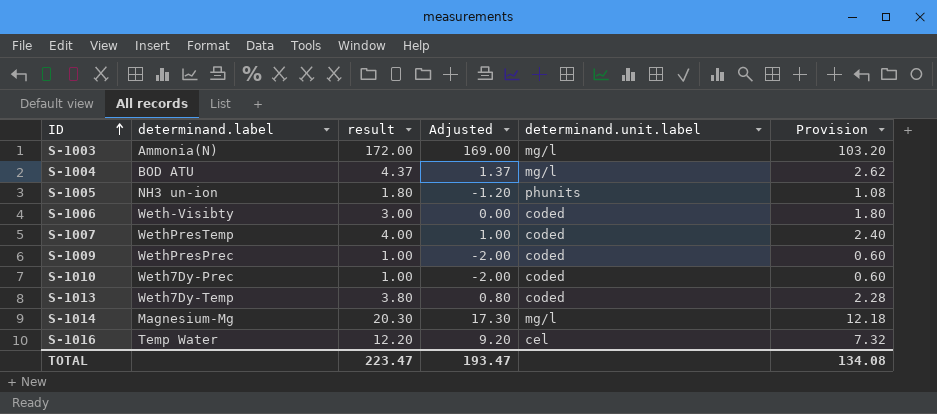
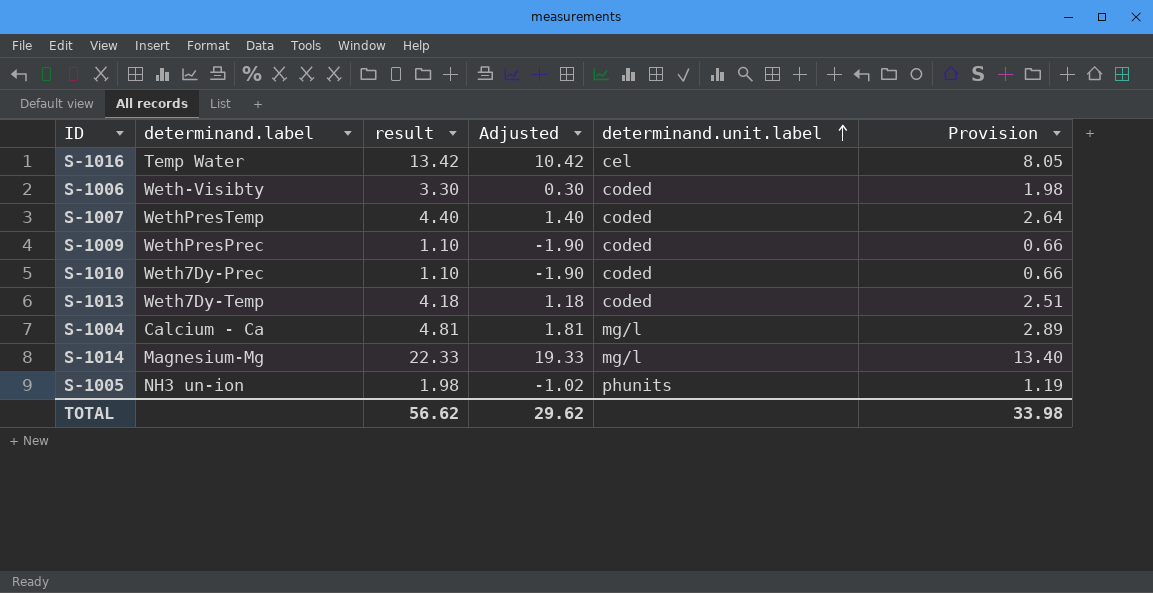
row order: ID ascending -> determinand.unit.label ascending
row S-1003: Ammonia(N) | 172.00 | 169.00 | mg/l | 103.20 -> none
S-1016 | result: 12.20 -> 13.42
S-1016 | Adjusted: 9.20 -> 10.42
S-1016 | Provision: 7.32 -> 8.05
S-1006 | result: 3.00 -> 3.30
S-1006 | Adjusted: 0.00 -> 0.30
S-1006 | Provision: 1.80 -> 1.98
S-1007 | result: 4.00 -> 4.40
S-1007 | Adjusted: 1.00 -> 1.40
S-1007 | Provision: 2.40 -> 2.64
S-1009 | result: 1.00 -> 1.10
S-1009 | Adjusted: -2.00 -> -1.90
S-1009 | Provision: 0.60 -> 0.66
S-1010 | result: 1.00 -> 1.10
S-1010 | Adjusted: -2.00 -> -1.90
S-1010 | Provision: 0.60 -> 0.66
S-1013 | result: 3.80 -> 4.18
S-1013 | Adjusted: 0.80 -> 1.18
S-1013 | Provision: 2.28 -> 2.51
S-1004 | determinand.label: BOD ATU -> Calcium - Ca
S-1004 | result: 4.37 -> 4.81
S-1004 | Adjusted: 1.37 -> 1.81
S-1004 | Provision: 2.62 -> 2.89
S-1014 | result: 20.30 -> 22.33
S-1014 | Adjusted: 17.30 -> 19.33
S-1014 | Provision: 12.18 -> 13.40
S-1005 | result: 1.80 -> 1.98
S-1005 | Adjusted: -1.20 -> -1.02
S-1005 | Provision: 1.08 -> 1.19
TOTAL | result: 223.47 -> 56.62
TOTAL | Adjusted: 193.47 -> 29.62
TOTAL | Provision: 134.08 -> 33.98

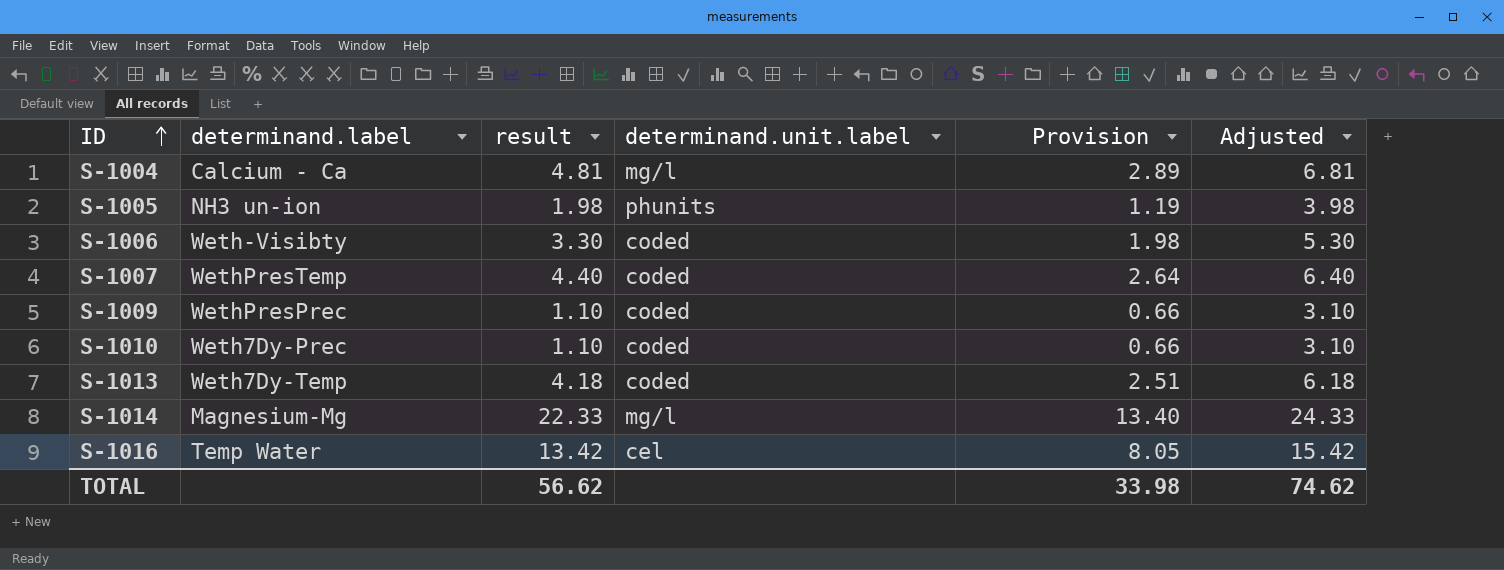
row order: determinand.unit.label ascending -> ID ascending
column Adjusted | formula: [result] - 3 -> [result] + 2
column Adjusted | position: 4 -> 6
TOTAL | Adjusted: 29.62 -> 74.62

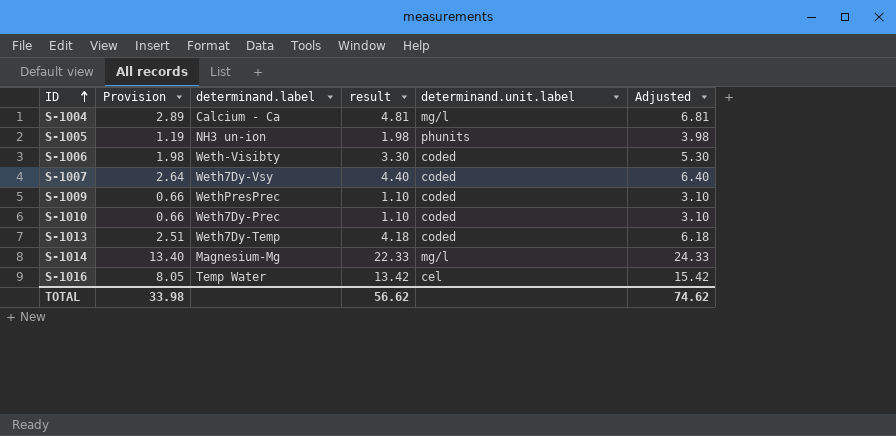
column Provision | position: 5 -> 2
S-1007 | determinand.label: WethPresTemp -> Weth7Dy-Vsy

